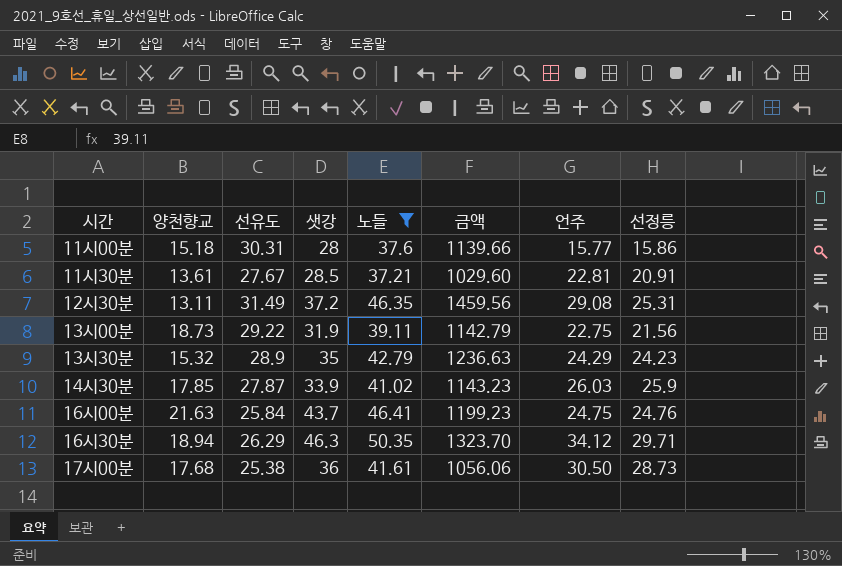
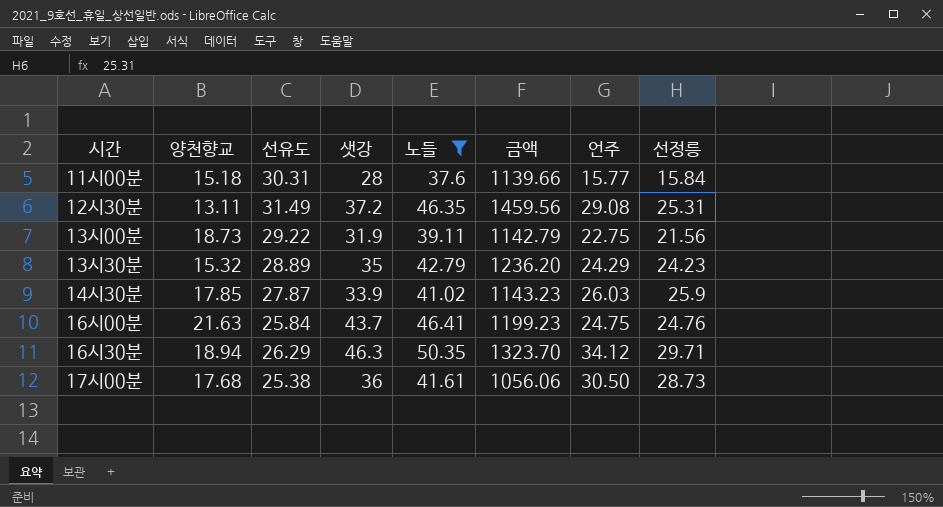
row 11시30분: 13.61 | 27.67 | 28.5 | 37.21 | 1029.60 | 22.81 | 20.91 -> none
11시00분 | 선정릉: 15.86 -> 15.84
13시30분 | 선유도: 28.9 -> 28.89
13시30분 | 금액: 1236.63 -> 1236.20

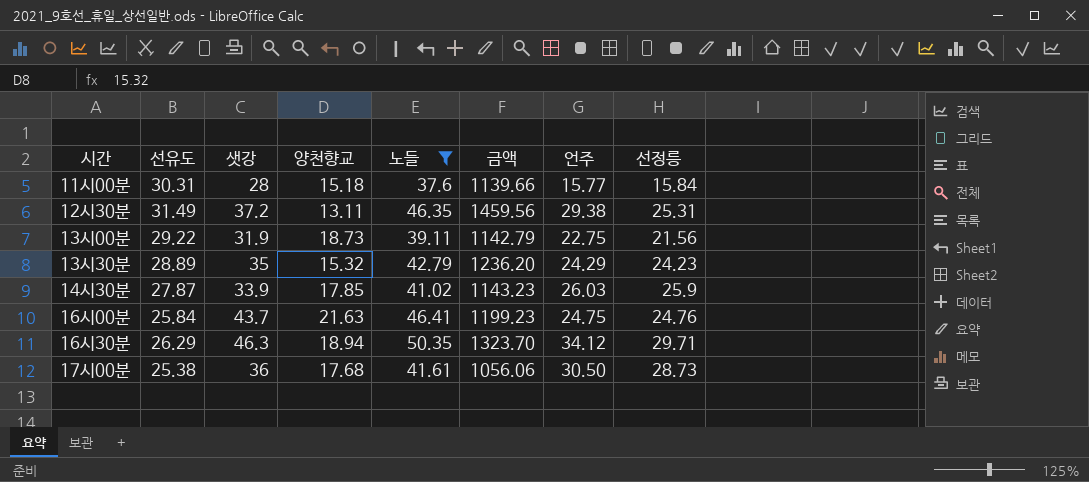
column 양천향교 | position: 2 -> 4
12시30분 | 언주: 29.08 -> 29.38

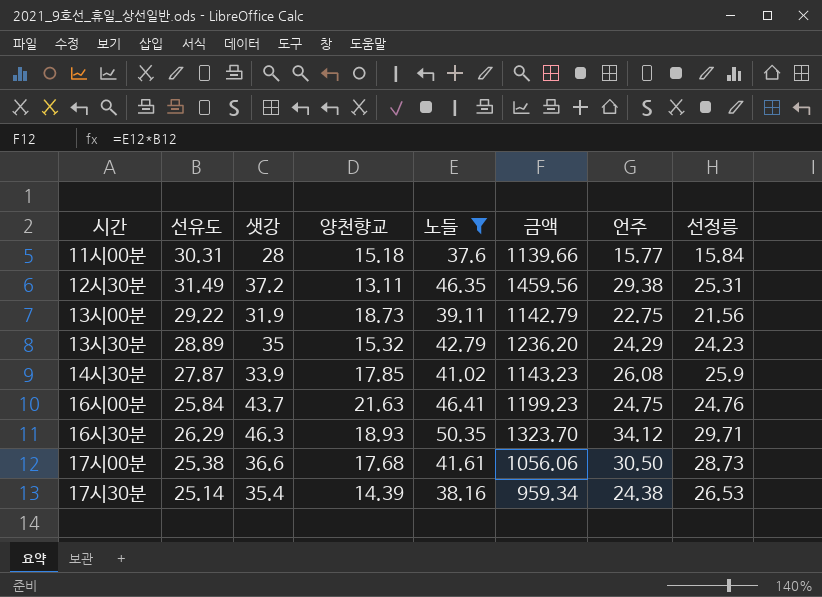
14시30분 | 언주: 26.03 -> 26.08
16시30분 | 양천향교: 18.94 -> 18.93
17시00분 | 샛강: 36 -> 36.6
row 17시30분: none -> 25.14 | 35.4 | 14.39 | 38.16 | 959.34 | 24.38 | 26.53

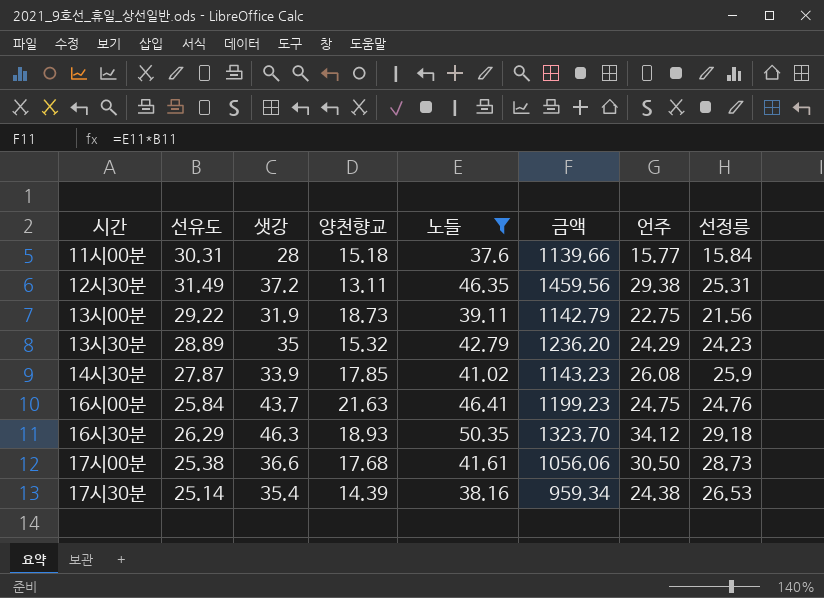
16시30분 | 선정릉: 29.71 -> 29.18

